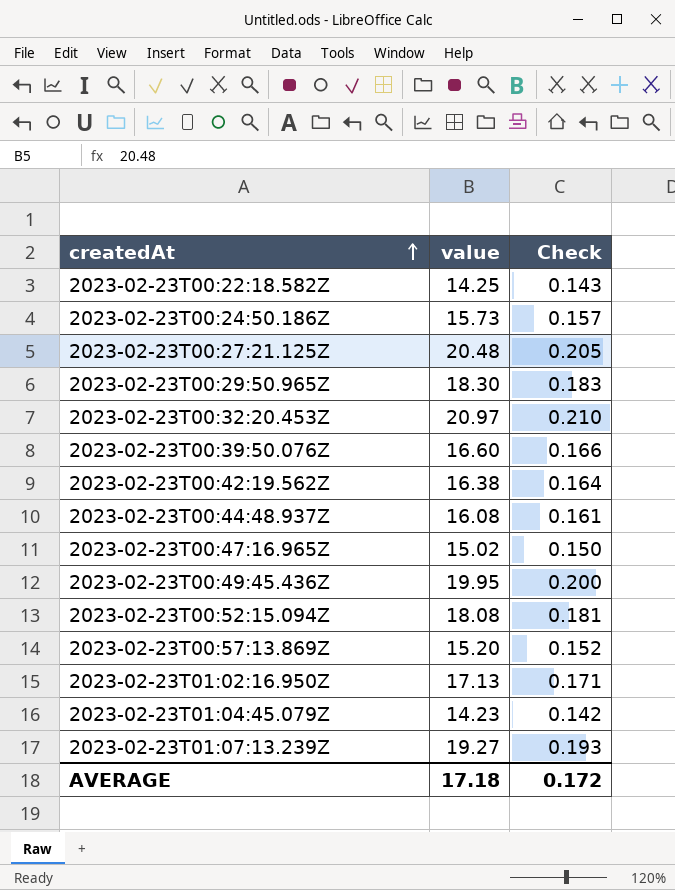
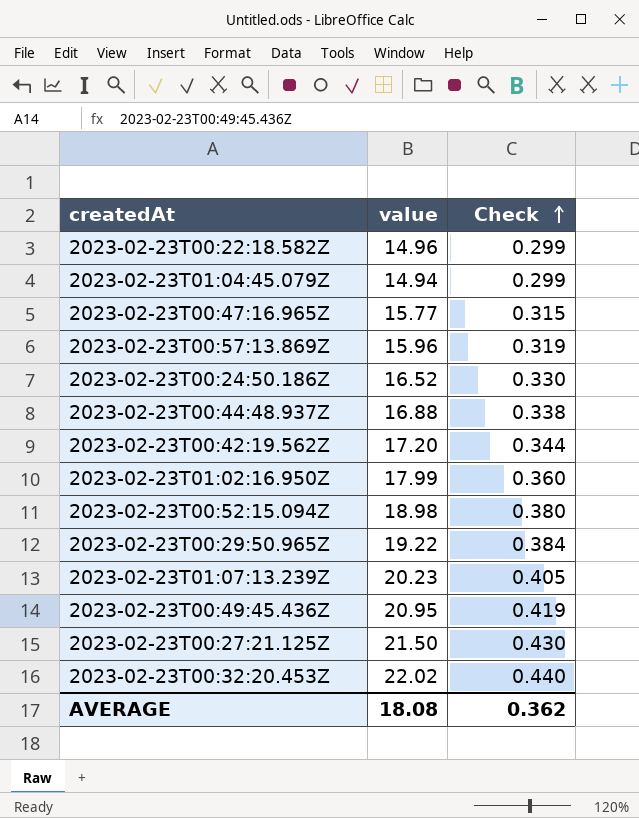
row order: createdAt ascending -> Check ascending
column Check | formula: [value] * 0.01 -> [value] * 0.02
row 2023-02-23T00:39:50.076Z: 16.60 | 0.166 -> none
2023-02-23T00:22:18.582Z | value: 14.25 -> 14.96
2023-02-23T01:04:45.079Z | value: 14.23 -> 14.94
2023-02-23T00:47:16.965Z | value: 15.02 -> 15.77
2023-02-23T00:57:13.869Z | value: 15.20 -> 15.96
2023-02-23T00:24:50.186Z | value: 15.73 -> 16.52
2023-02-23T00:44:48.937Z | value: 16.08 -> 16.88
2023-02-23T00:42:19.562Z | value: 16.38 -> 17.20
2023-02-23T01:02:16.950Z | value: 17.13 -> 17.99
2023-02-23T00:52:15.094Z | value: 18.08 -> 18.98
2023-02-23T00:29:50.965Z | value: 18.30 -> 19.22
2023-02-23T01:07:13.239Z | value: 19.27 -> 20.23
2023-02-23T00:49:45.436Z | value: 19.95 -> 20.95
2023-02-23T00:27:21.125Z | value: 20.48 -> 21.50
2023-02-23T00:32:20.453Z | value: 20.97 -> 22.02
AVERAGE | value: 17.18 -> 18.08
AVERAGE | Check: 0.172 -> 0.362

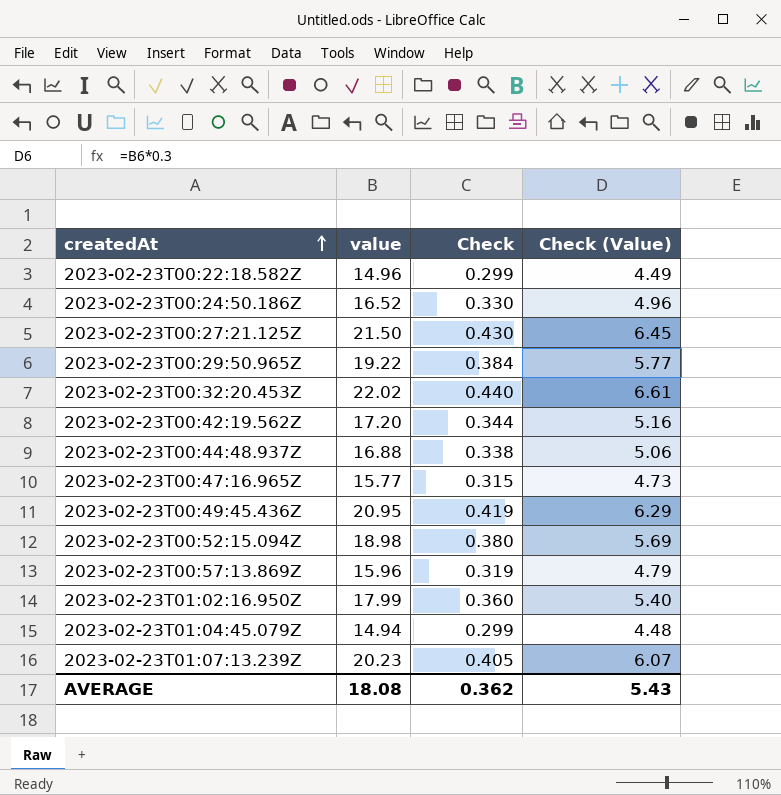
row order: Check ascending -> createdAt ascending
column Check (Value) | formula: none -> [value] * 0.3

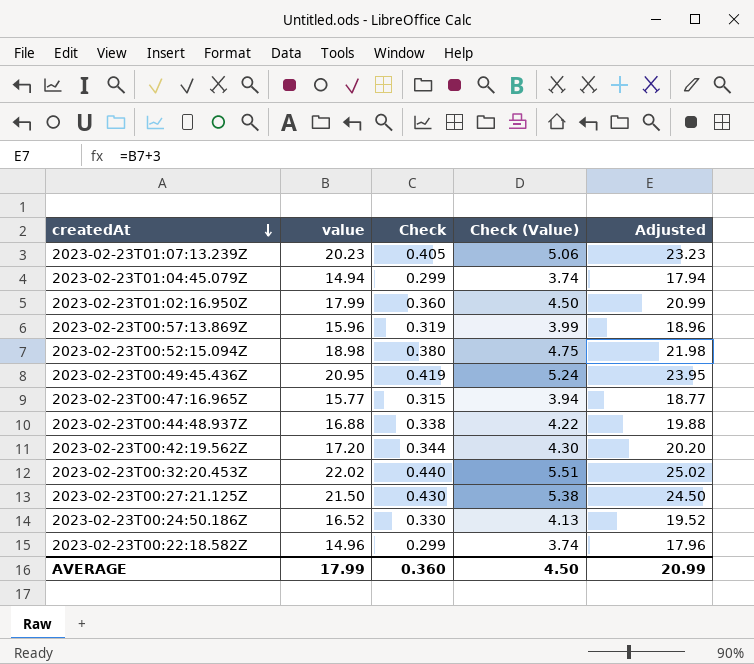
row order: createdAt ascending -> createdAt descending
column Check (Value) | formula: [value] * 0.3 -> [value] * 0.25
column Adjusted | formula: none -> [value] + 3
row 2023-02-23T00:29:50.965Z: 19.22 | 0.384 | 5.77 -> none
AVERAGE | value: 18.08 -> 17.99
AVERAGE | Check: 0.362 -> 0.360
AVERAGE | Check (Value): 5.43 -> 4.50

